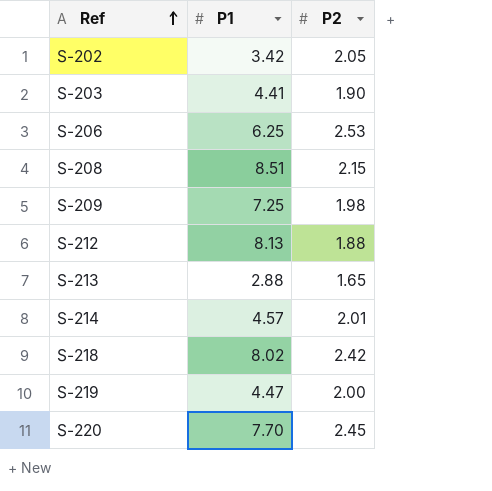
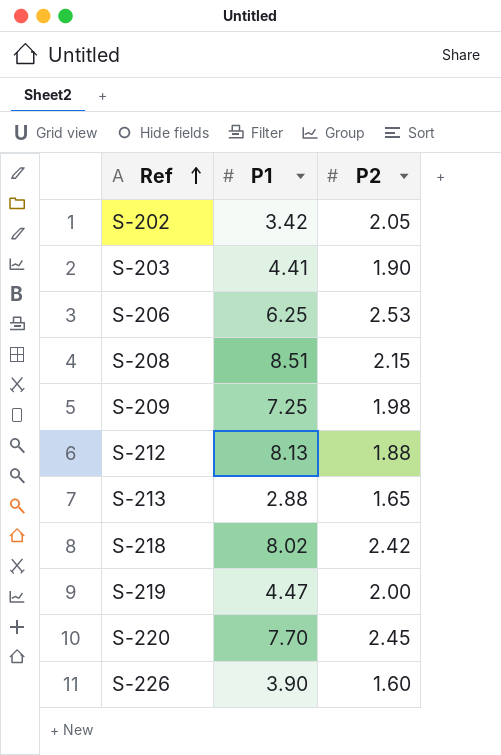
row S-214: 4.57 | 2.01 -> none
row S-226: none -> 3.90 | 1.60

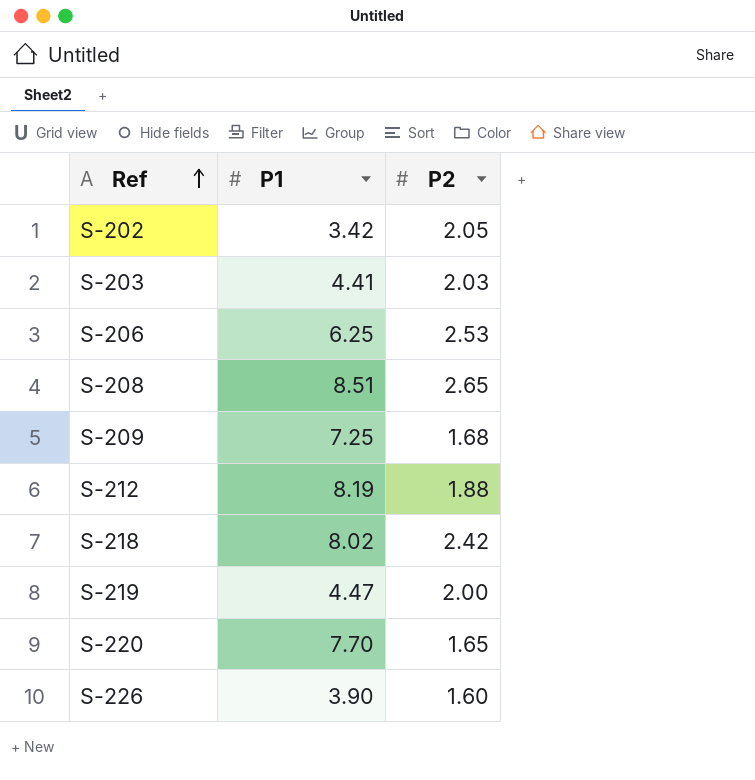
row S-213: 2.88 | 1.65 -> none
S-203 | P2: 1.90 -> 2.03
S-208 | P2: 2.15 -> 2.65
S-209 | P2: 1.98 -> 1.68
S-212 | P1: 8.13 -> 8.19
S-220 | P2: 2.45 -> 1.65

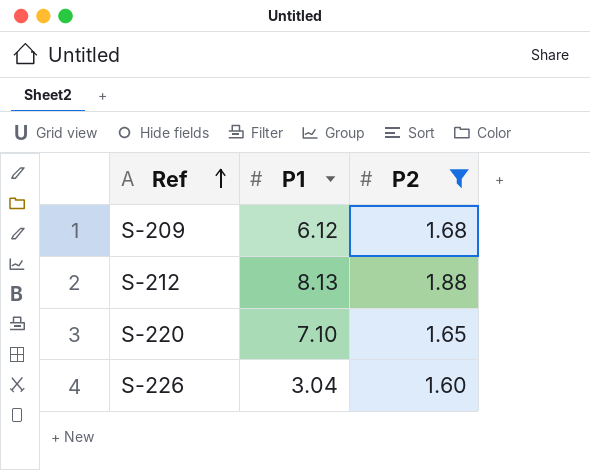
filter: none -> P2 <= 1.88
S-209 | P1: 7.25 -> 6.12
S-212 | P1: 8.19 -> 8.13
S-220 | P1: 7.70 -> 7.10
S-226 | P1: 3.90 -> 3.04

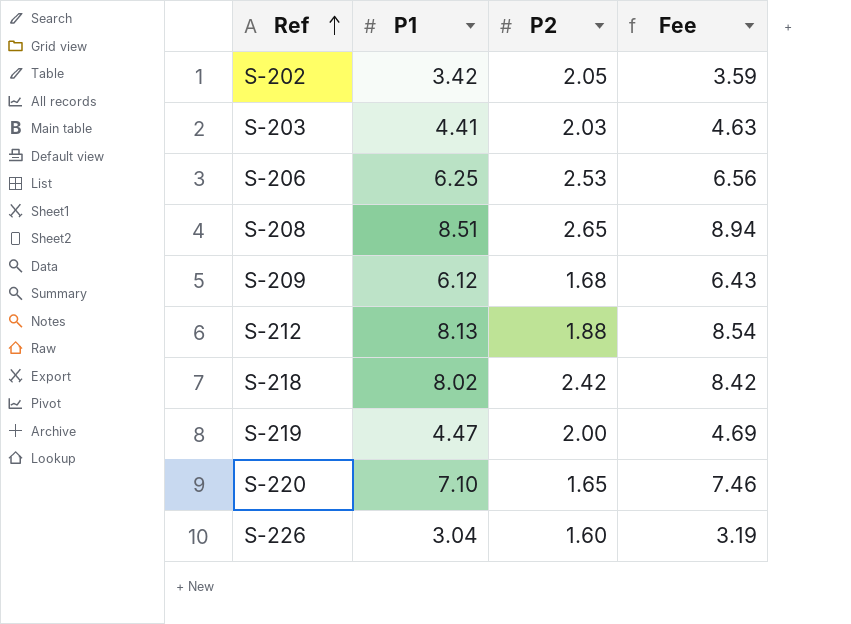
filter: P2 <= 1.88 -> none
column Fee | formula: none -> [P1] * 1.05

